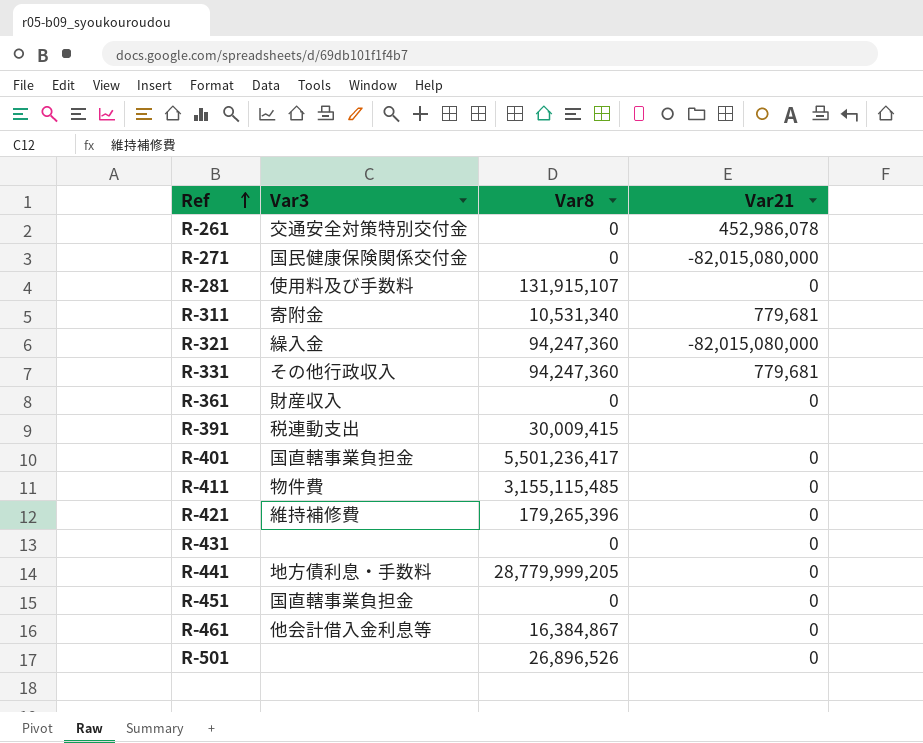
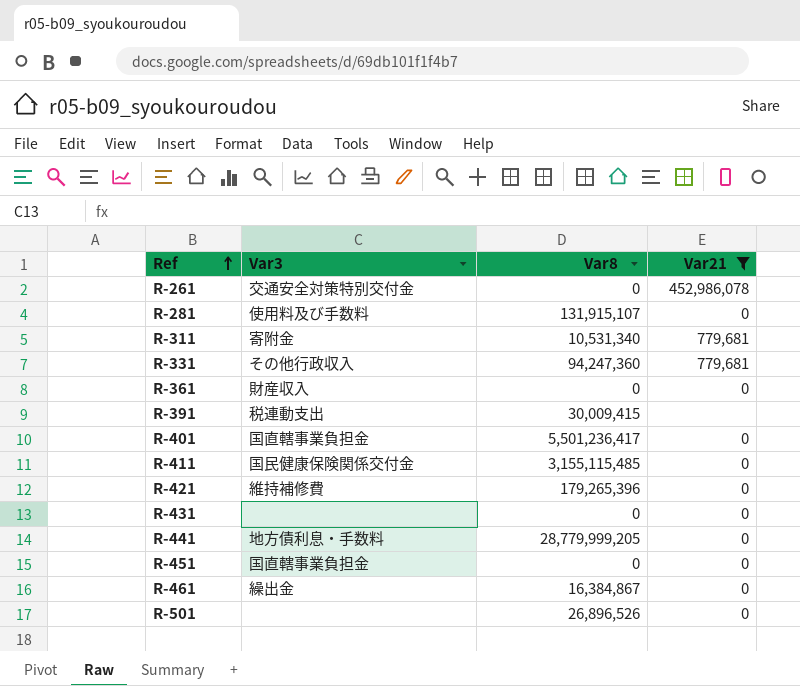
filter: none -> Var21 != -82,015,080,000
R-411 | Var3: 物件費 -> 国民健康保険関係交付金
R-461 | Var3: 他会計借入金利息等 -> 繰出金

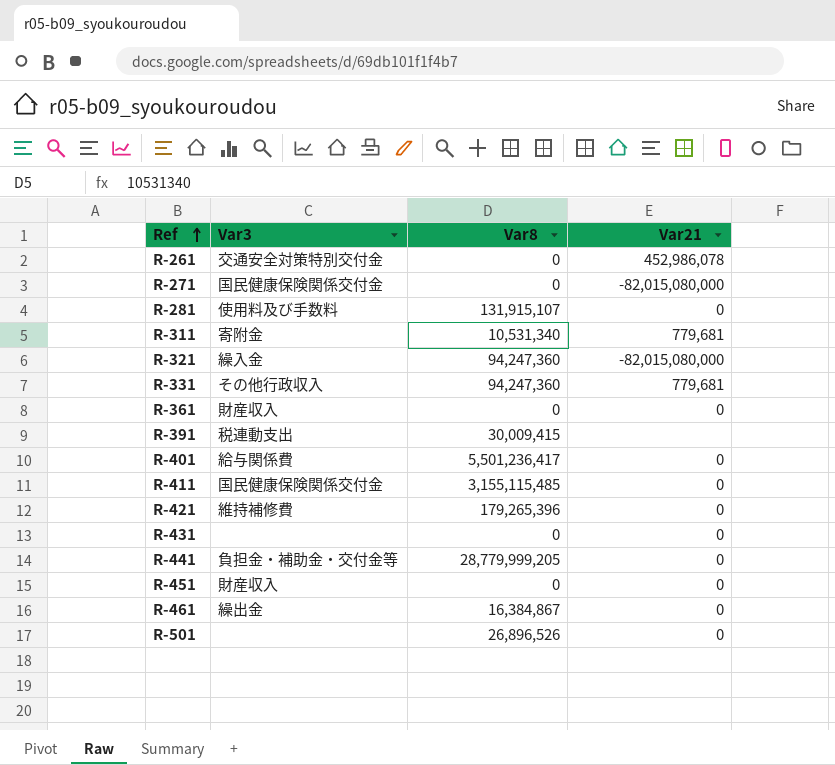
filter: Var21 != -82,015,080,000 -> none
R-401 | Var3: 国直轄事業負担金 -> 給与関係費
R-441 | Var3: 地方債利息・手数料 -> 負担金・補助金・交付金等
R-451 | Var3: 国直轄事業負担金 -> 財産収入

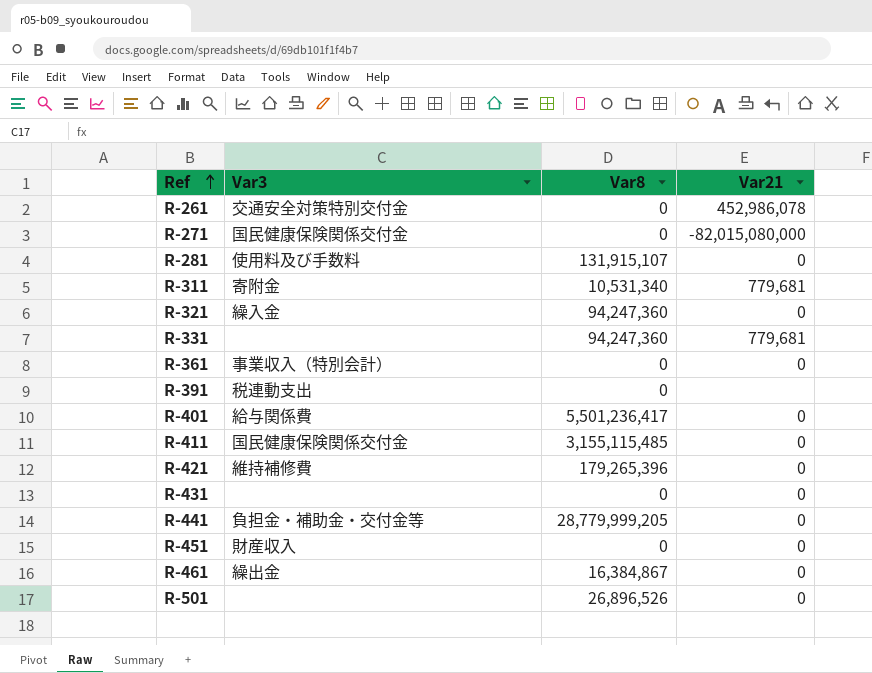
R-321 | Var21: -82,015,080,000 -> 0
R-331 | Var3: その他行政収入 -> none
R-361 | Var3: 財産収入 -> 事業収入（特別会計）
R-391 | Var8: 30,009,415 -> 0

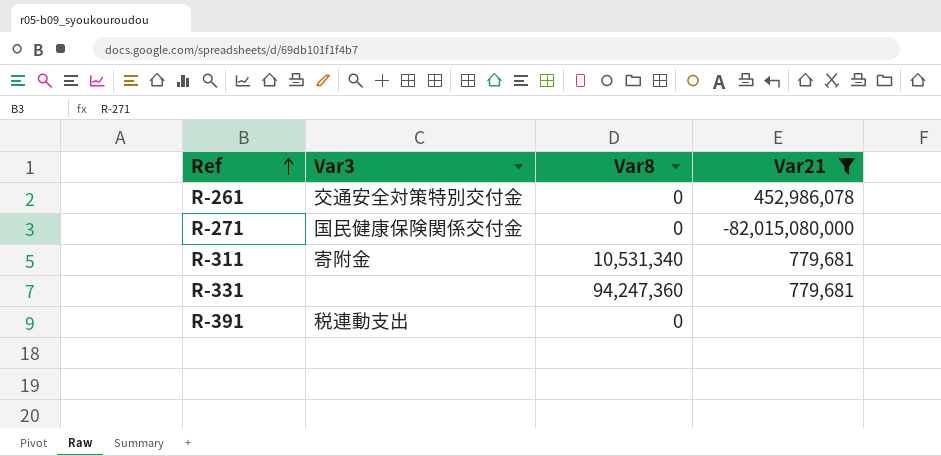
filter: none -> Var21 != 0

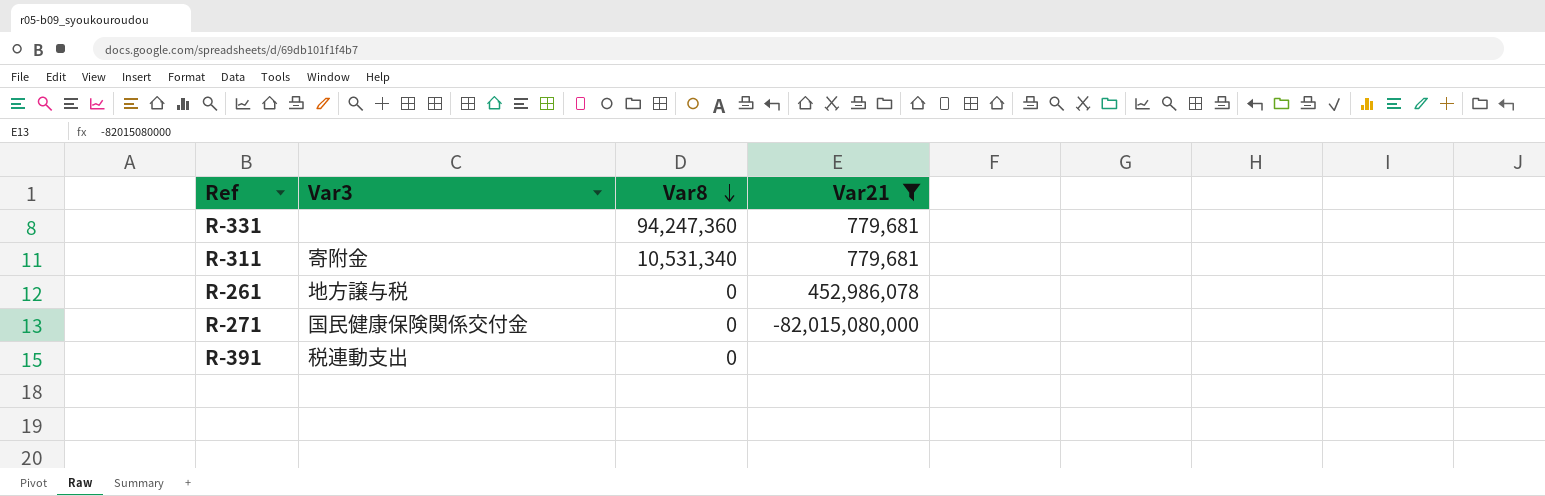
row order: Ref ascending -> Var8 descending
R-261 | Var3: 交通安全対策特別交付金 -> 地方譲与税

